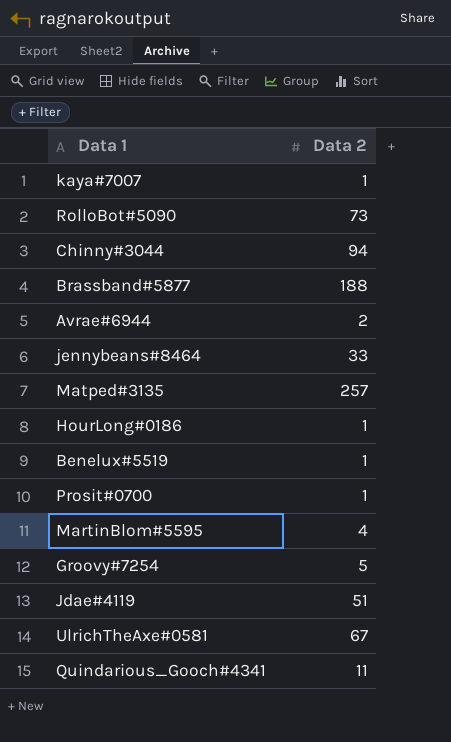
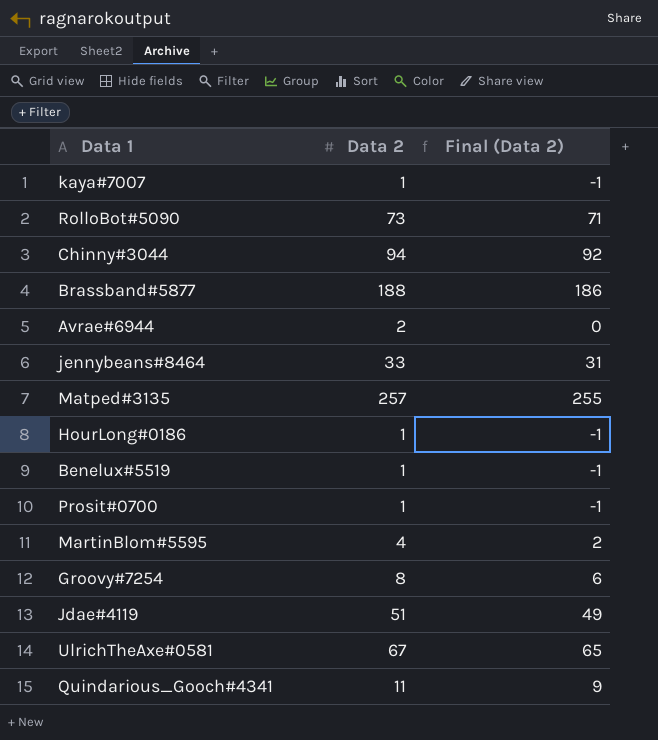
column Final (Data 2) | formula: none -> [Data 2] - 2
Groovy#7254 | Data 2: 5 -> 8

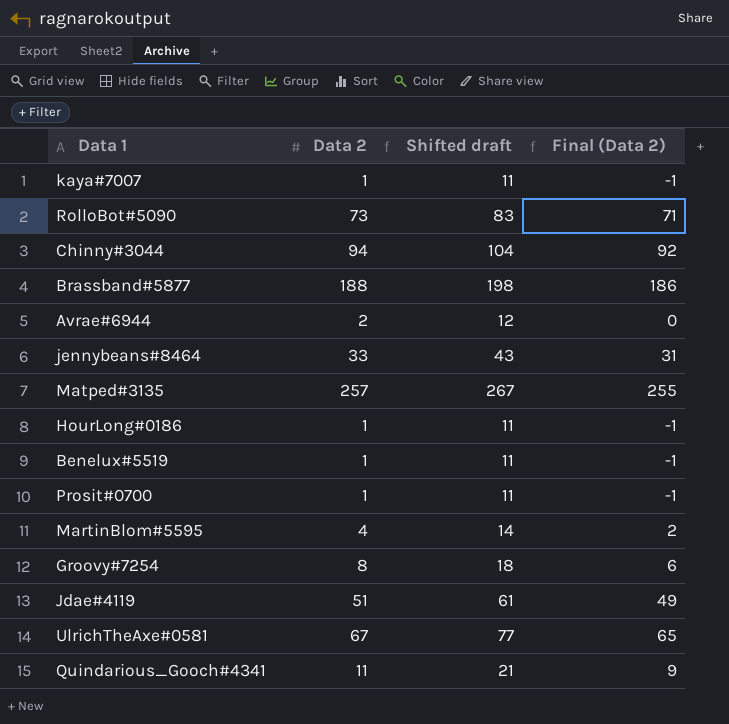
column Shifted draft | formula: none -> [Data 2] + 10

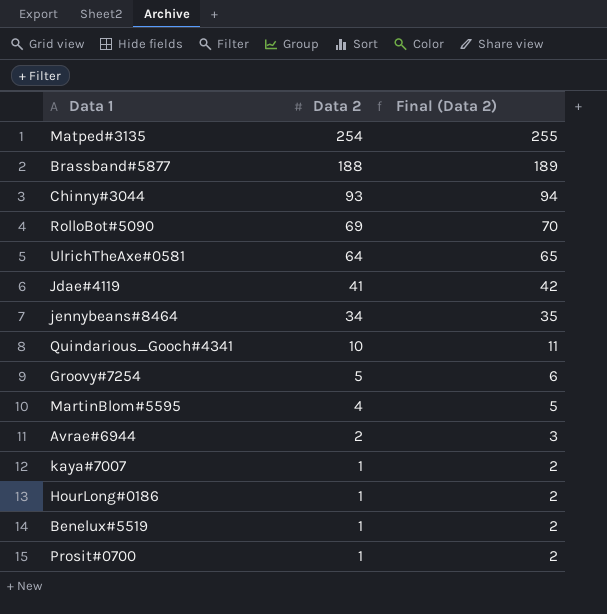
row order: none -> Data 2 descending
column Shifted draft | formula: [Data 2] + 10 -> none
column Final (Data 2) | formula: [Data 2] - 2 -> [Data 2] + 1
Matped#3135 | Data 2: 257 -> 254
Chinny#3044 | Data 2: 94 -> 93
RolloBot#5090 | Data 2: 73 -> 69
UlrichTheAxe#0581 | Data 2: 67 -> 64
Jdae#4119 | Data 2: 51 -> 41
jennybeans#8464 | Data 2: 33 -> 34
Quindarious_Gooch#4341 | Data 2: 11 -> 10
Groovy#7254 | Data 2: 8 -> 5

